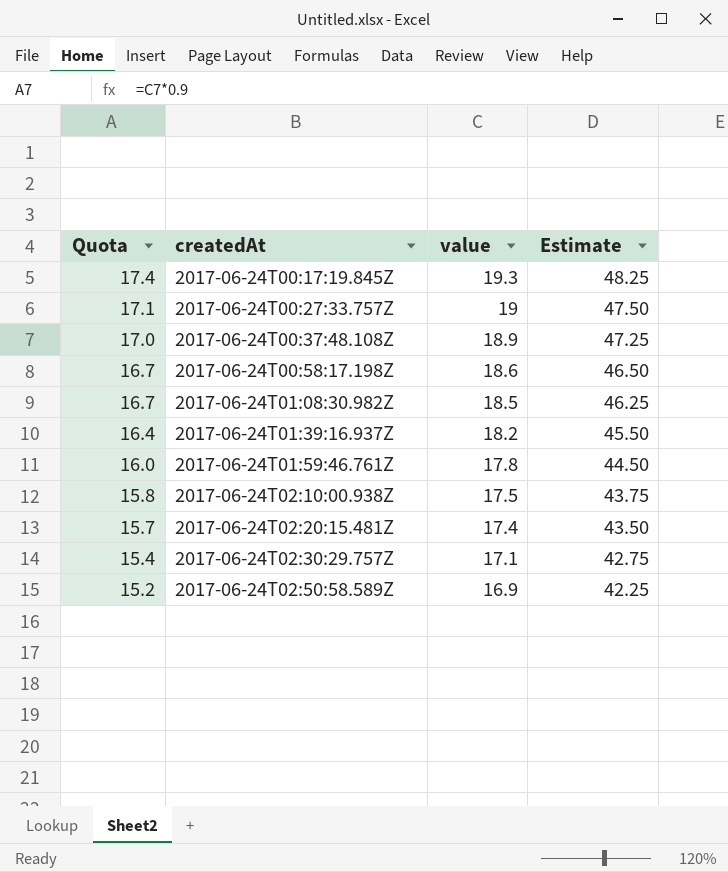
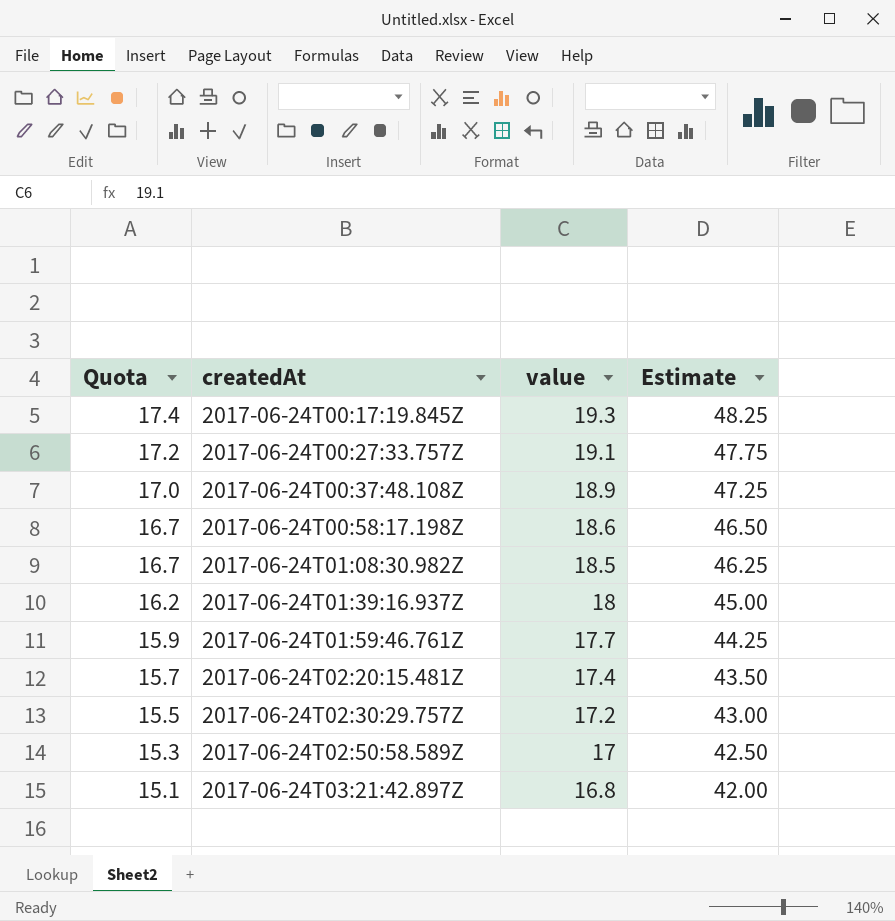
row 2017-06-24T02:10:00.938Z: 15.8 | 17.5 | 43.75 -> none
2017-06-24T00:27:33.757Z | Quota: 17.1 -> 17.2
2017-06-24T00:27:33.757Z | value: 19 -> 19.1
2017-06-24T00:27:33.757Z | Estimate: 47.50 -> 47.75
2017-06-24T01:39:16.937Z | Quota: 16.4 -> 16.2
2017-06-24T01:39:16.937Z | value: 18.2 -> 18
2017-06-24T01:39:16.937Z | Estimate: 45.50 -> 45.00
2017-06-24T01:59:46.761Z | Quota: 16.0 -> 15.9
2017-06-24T01:59:46.761Z | value: 17.8 -> 17.7
2017-06-24T01:59:46.761Z | Estimate: 44.50 -> 44.25
2017-06-24T02:30:29.757Z | Quota: 15.4 -> 15.5
2017-06-24T02:30:29.757Z | value: 17.1 -> 17.2
2017-06-24T02:30:29.757Z | Estimate: 42.75 -> 43.00
2017-06-24T02:50:58.589Z | Quota: 15.2 -> 15.3
2017-06-24T02:50:58.589Z | value: 16.9 -> 17
2017-06-24T02:50:58.589Z | Estimate: 42.25 -> 42.50
row 2017-06-24T03:21:42.897Z: none -> 15.1 | 16.8 | 42.00

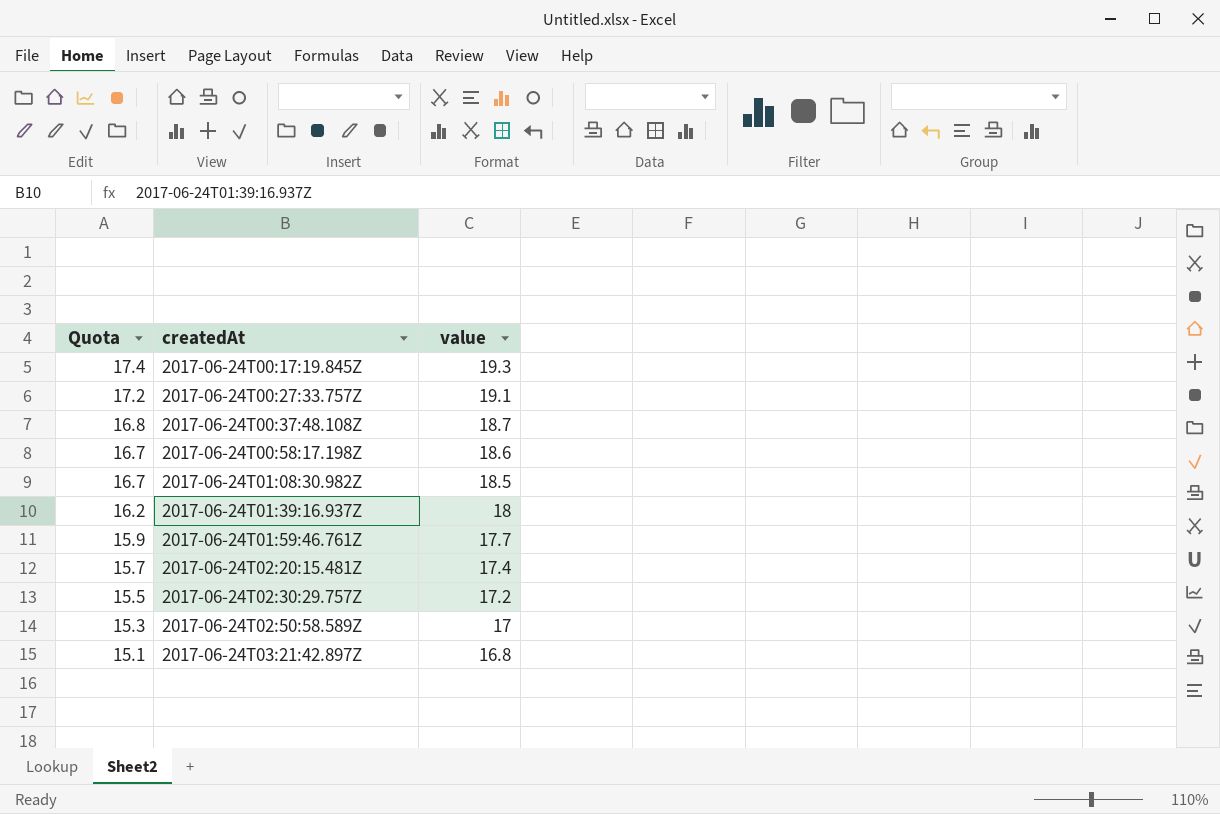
column Estimate | formula: [value] * 2.5 -> none
2017-06-24T00:37:48.108Z | Quota: 17.0 -> 16.8
2017-06-24T00:37:48.108Z | value: 18.9 -> 18.7

